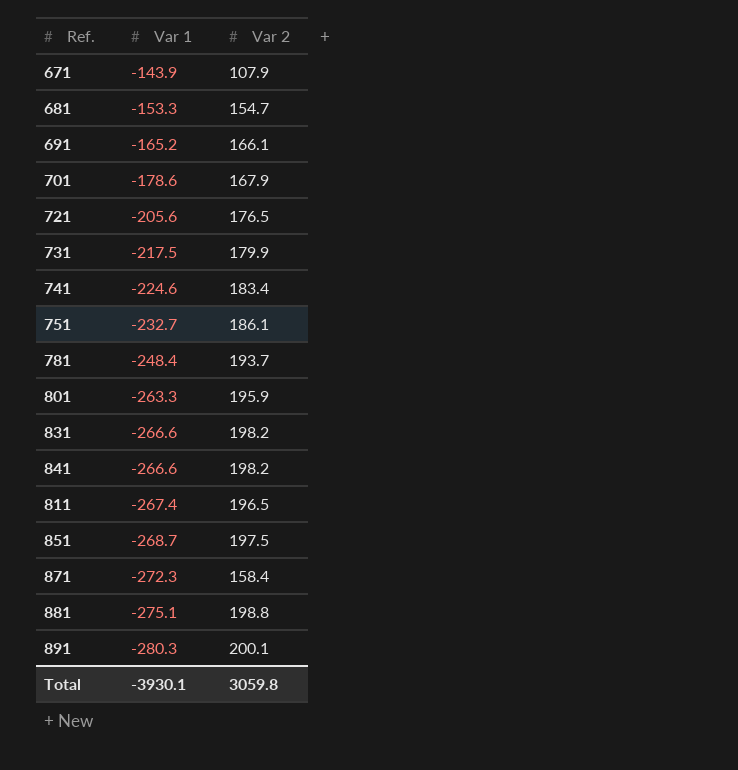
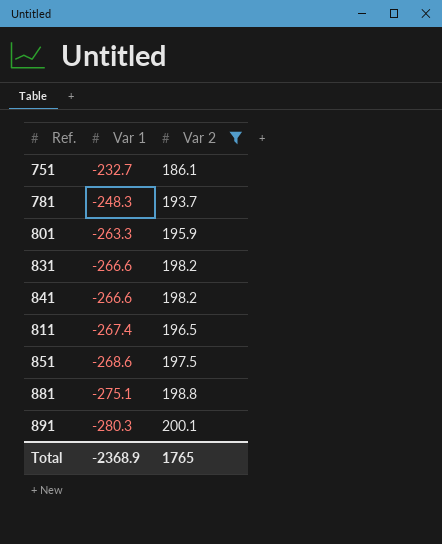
filter: none -> Var 2 >= 186.1
781 | Var 1: -248.4 -> -248.3
851 | Var 1: -268.7 -> -268.6
Total | Var 1: -3930.1 -> -2368.9
Total | Var 2: 3059.8 -> 1765

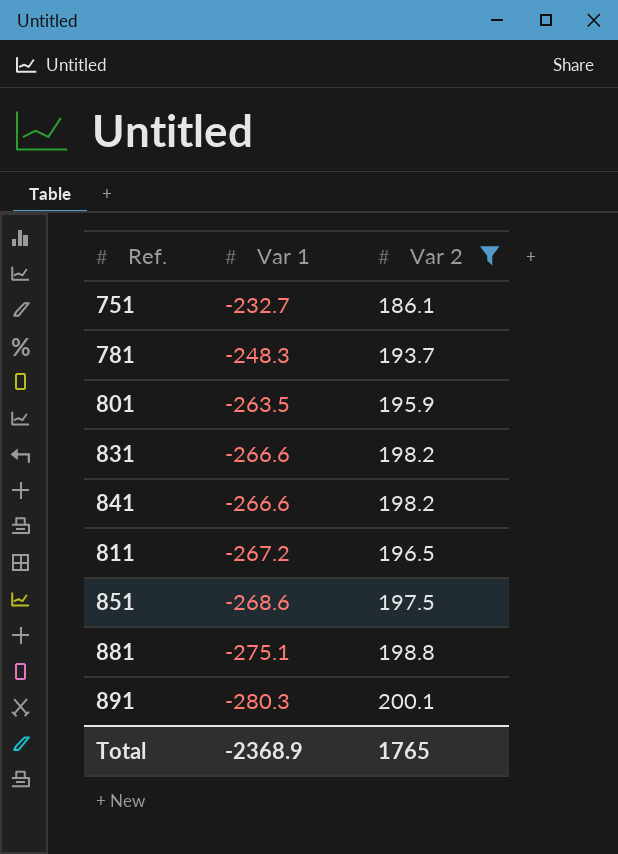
801 | Var 1: -263.3 -> -263.5
811 | Var 1: -267.4 -> -267.2

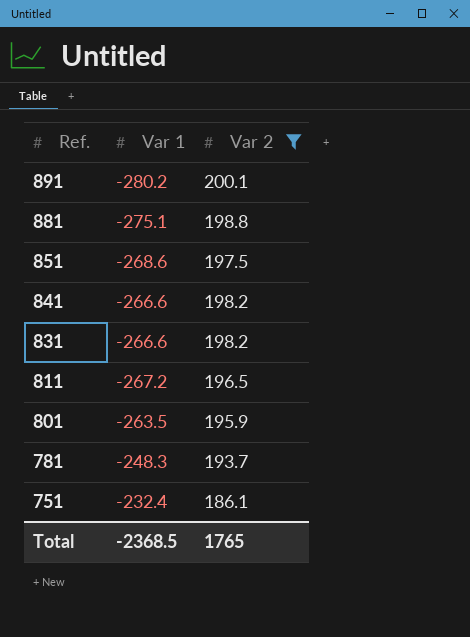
row order: Var 1 descending -> Ref. descending
891 | Var 1: -280.3 -> -280.2
751 | Var 1: -232.7 -> -232.4
Total | Var 1: -2368.9 -> -2368.5

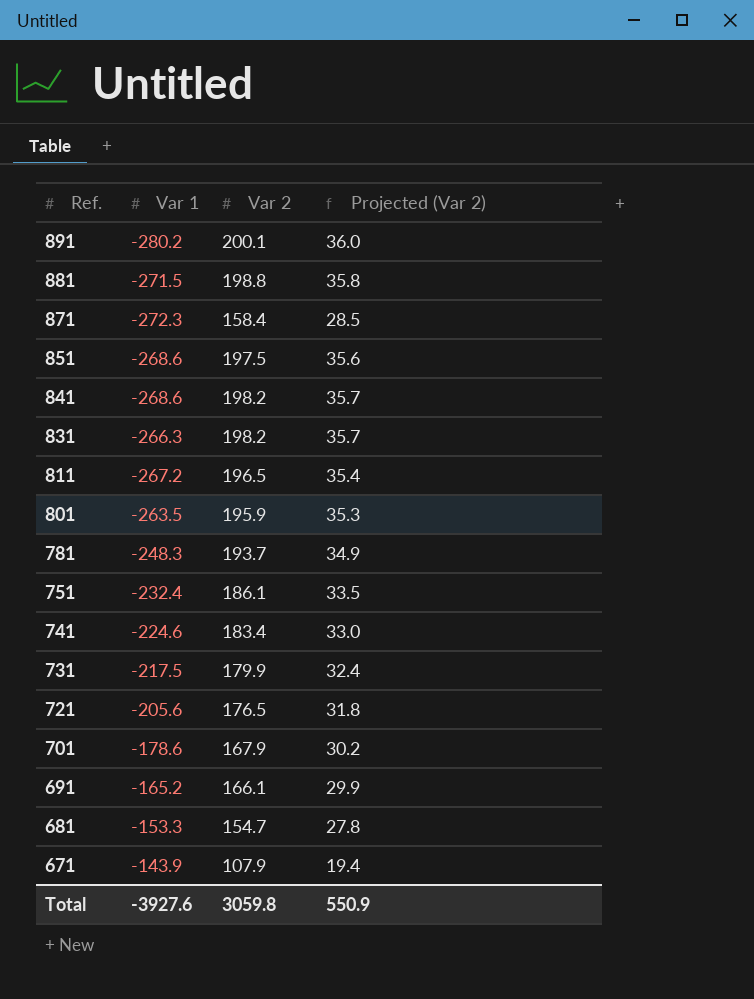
filter: Var 2 >= 186.1 -> none
column Projected (Var 2) | formula: none -> [Var 2] * 0.18
881 | Var 1: -275.1 -> -271.5
841 | Var 1: -266.6 -> -268.6
831 | Var 1: -266.6 -> -266.3
Total | Var 1: -2368.5 -> -3927.6
Total | Var 2: 1765 -> 3059.8

